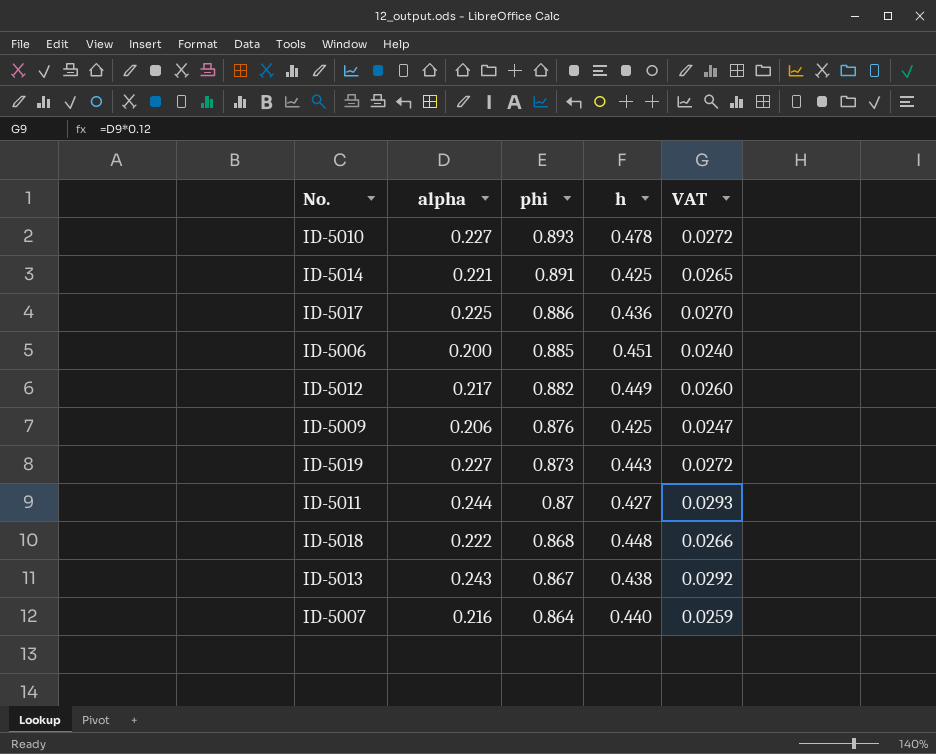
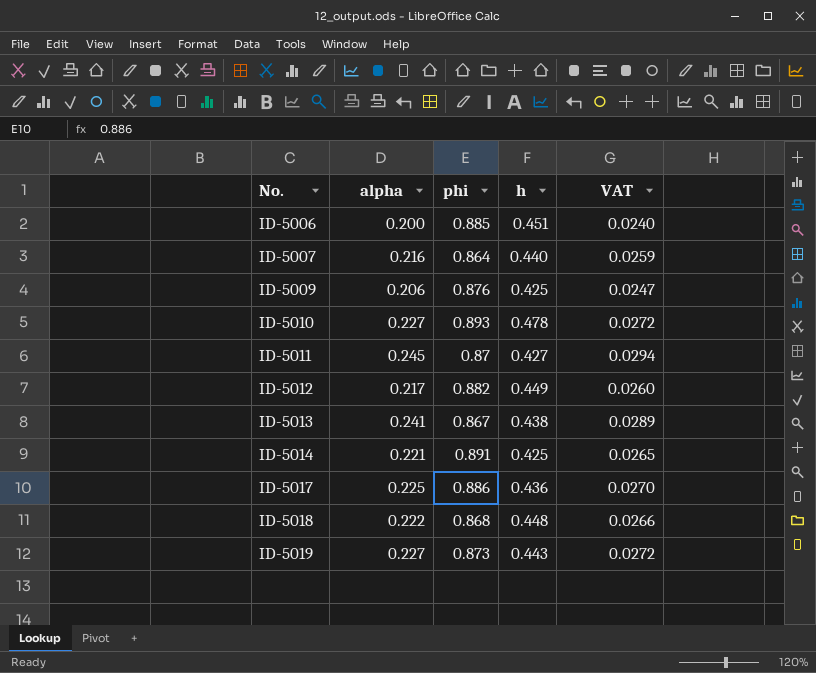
row order: phi descending -> No. ascending
ID-5011 | alpha: 0.244 -> 0.245
ID-5011 | VAT: 0.0293 -> 0.0294
ID-5013 | alpha: 0.243 -> 0.241
ID-5013 | VAT: 0.0292 -> 0.0289

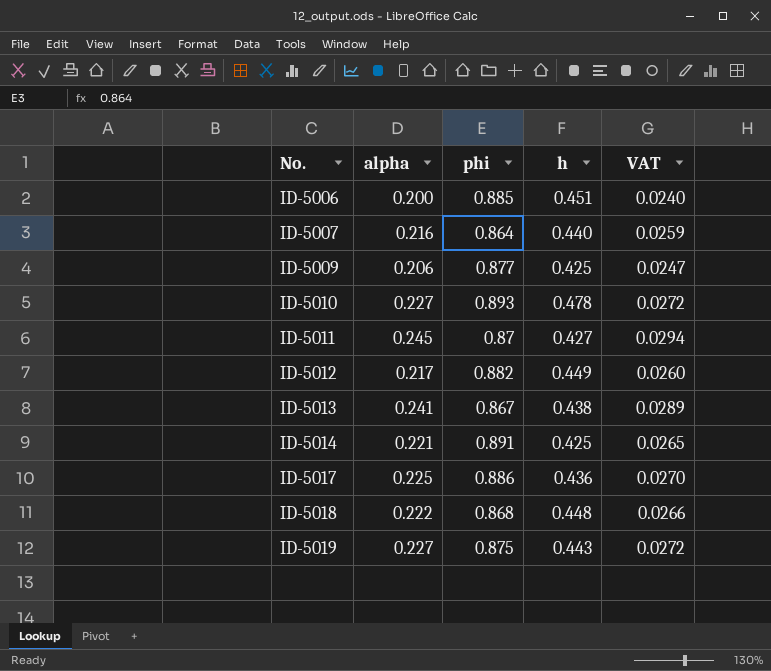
ID-5009 | phi: 0.876 -> 0.877
ID-5019 | phi: 0.873 -> 0.875

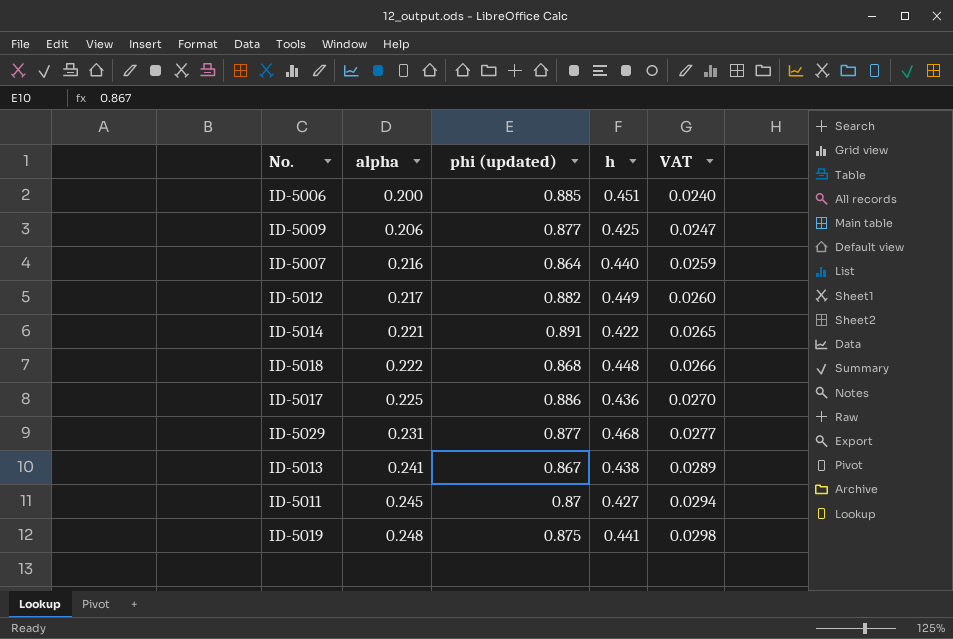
row order: No. ascending -> alpha ascending
column name: phi -> phi (updated)
row ID-5010: 0.227 | 0.893 | 0.478 | 0.0272 -> none
ID-5014 | h: 0.425 -> 0.422
row ID-5029: none -> 0.231 | 0.877 | 0.468 | 0.0277
ID-5019 | alpha: 0.227 -> 0.248
ID-5019 | h: 0.443 -> 0.441
ID-5019 | VAT: 0.0272 -> 0.0298

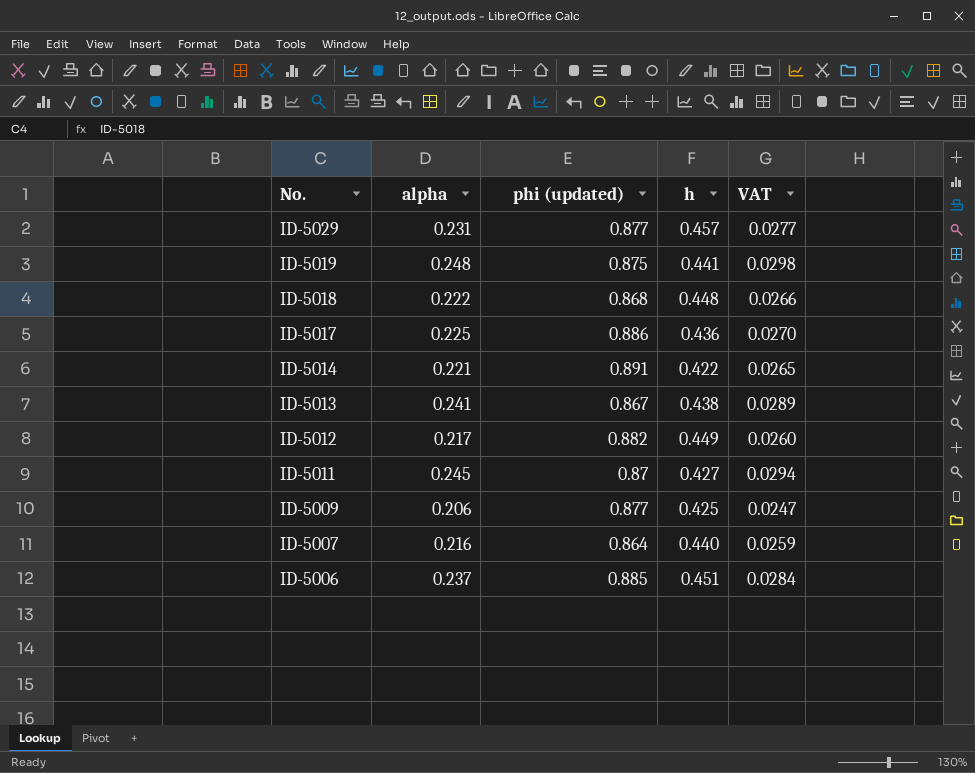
row order: alpha ascending -> No. descending
ID-5029 | h: 0.468 -> 0.457
ID-5006 | alpha: 0.200 -> 0.237
ID-5006 | VAT: 0.0240 -> 0.0284

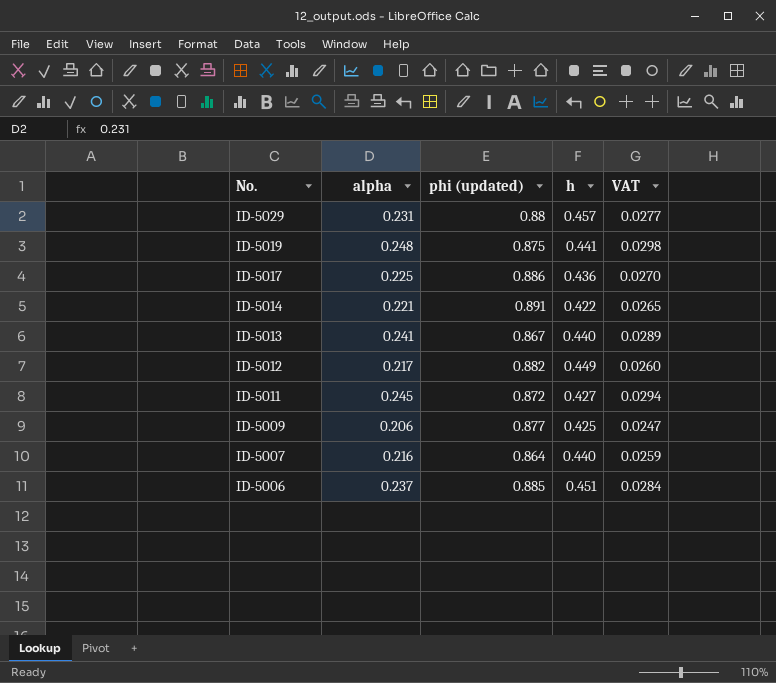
row ID-5018: 0.222 | 0.868 | 0.448 | 0.0266 -> none
ID-5029 | phi (updated): 0.877 -> 0.88
ID-5013 | h: 0.438 -> 0.440
ID-5011 | phi (updated): 0.87 -> 0.872

